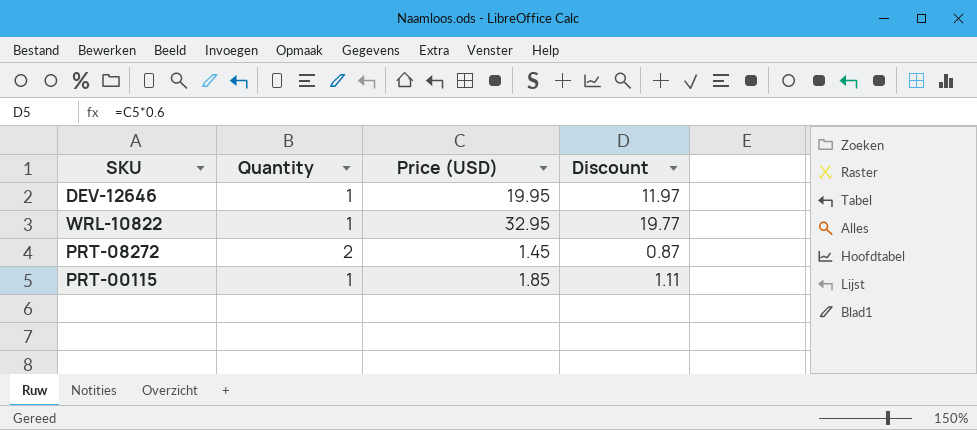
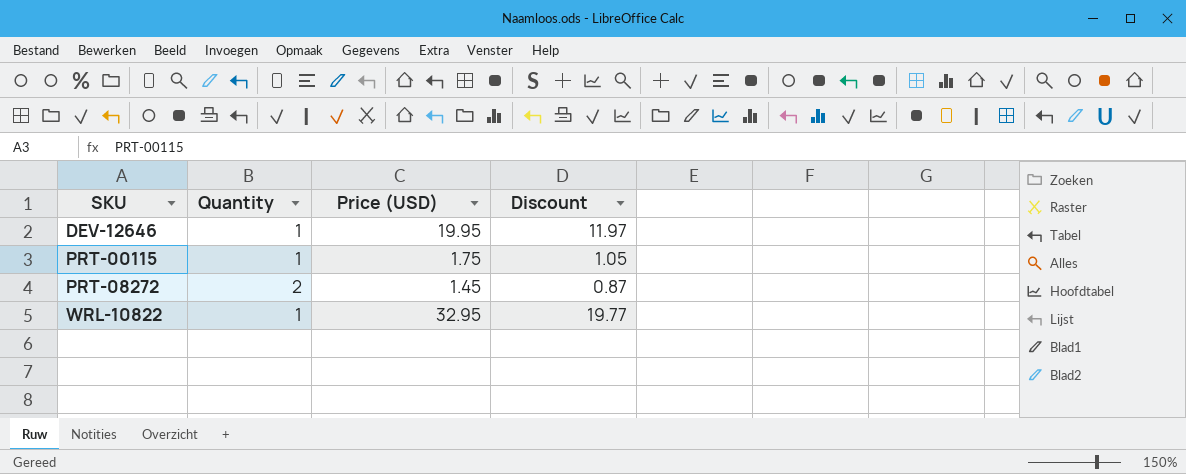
row order: none -> SKU ascending
PRT-00115 | Price (USD): 1.85 -> 1.75
PRT-00115 | Discount: 1.11 -> 1.05

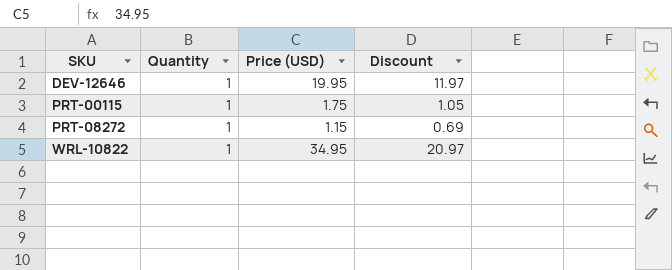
PRT-08272 | Quantity: 2 -> 1
PRT-08272 | Price (USD): 1.45 -> 1.15
PRT-08272 | Discount: 0.87 -> 0.69
WRL-10822 | Price (USD): 32.95 -> 34.95
WRL-10822 | Discount: 19.77 -> 20.97

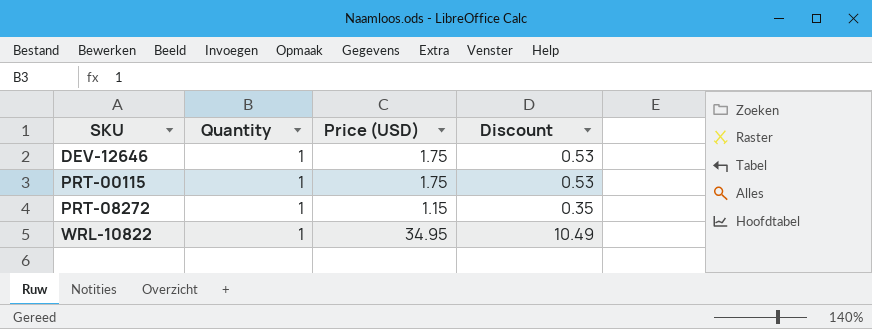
column Discount | formula: [Price (USD)] * 0.6 -> [Price (USD)] * 0.3
DEV-12646 | Price (USD): 19.95 -> 1.75

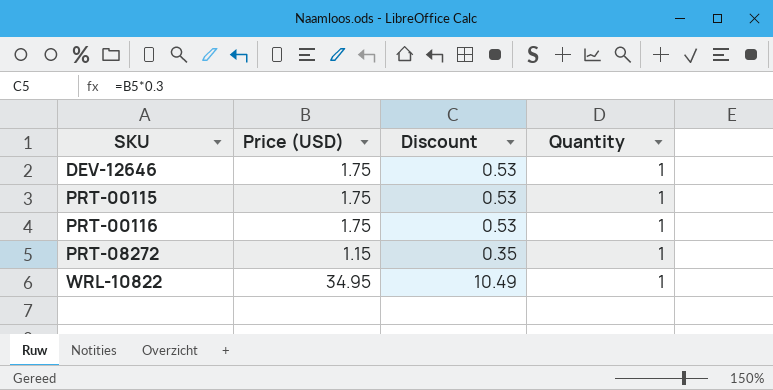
column Quantity | position: 2 -> 4
row PRT-00116: none -> 1.75 | 0.53 | 1

